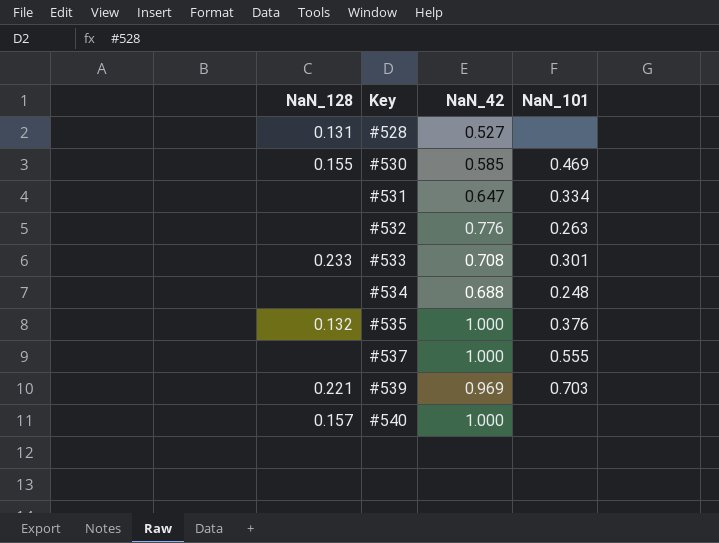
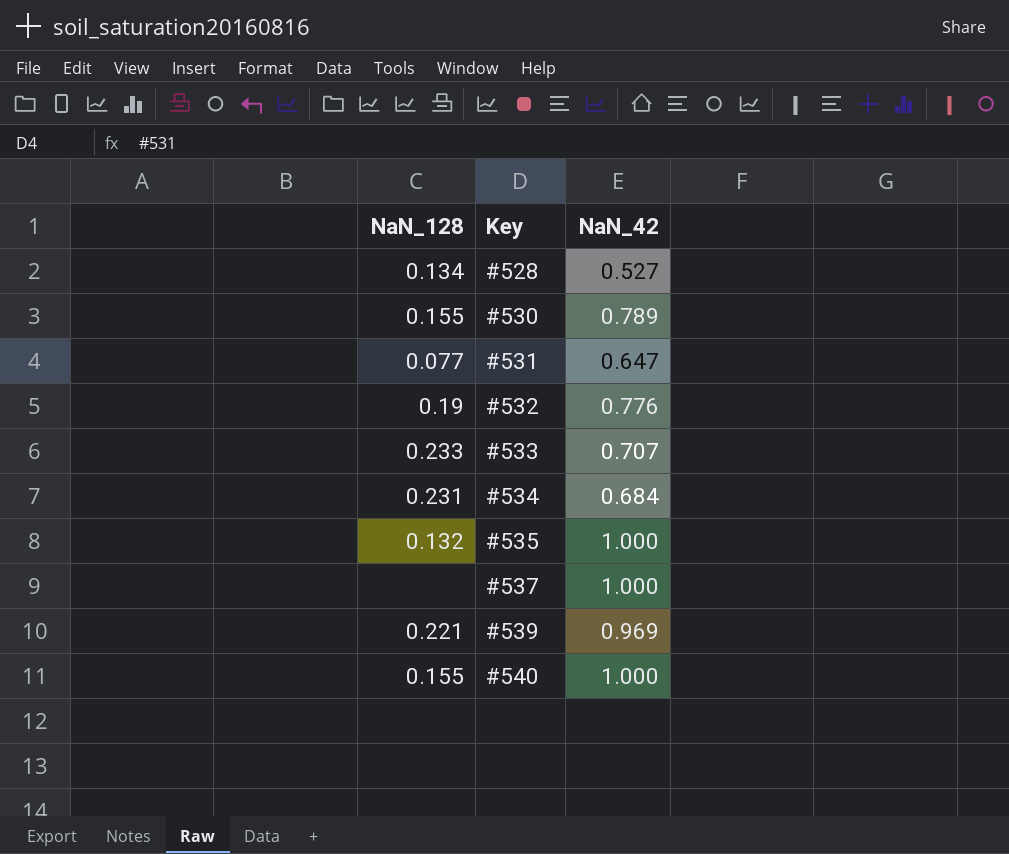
column NaN_101 | position: 4 -> none
#528 | NaN_128: 0.131 -> 0.134
#530 | NaN_42: 0.585 -> 0.789
#531 | NaN_128: none -> 0.077
#532 | NaN_128: none -> 0.19
#533 | NaN_42: 0.708 -> 0.707
#534 | NaN_128: none -> 0.231
#534 | NaN_42: 0.688 -> 0.684
#540 | NaN_128: 0.157 -> 0.155

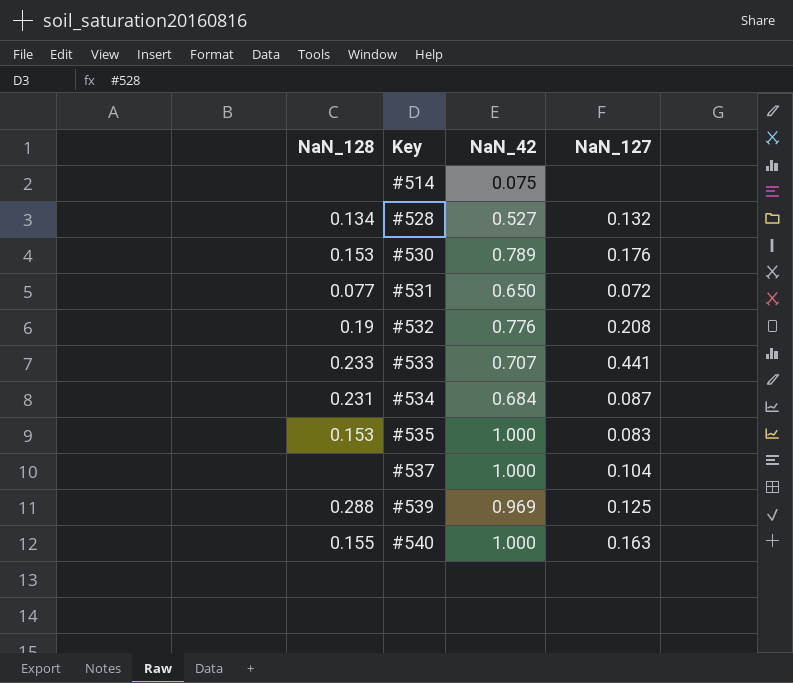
column NaN_127 | position: none -> 4
row #514: none -> none | 0.075 | none
#530 | NaN_128: 0.155 -> 0.153
#531 | NaN_42: 0.647 -> 0.650
#535 | NaN_128: 0.132 -> 0.153
#539 | NaN_128: 0.221 -> 0.288

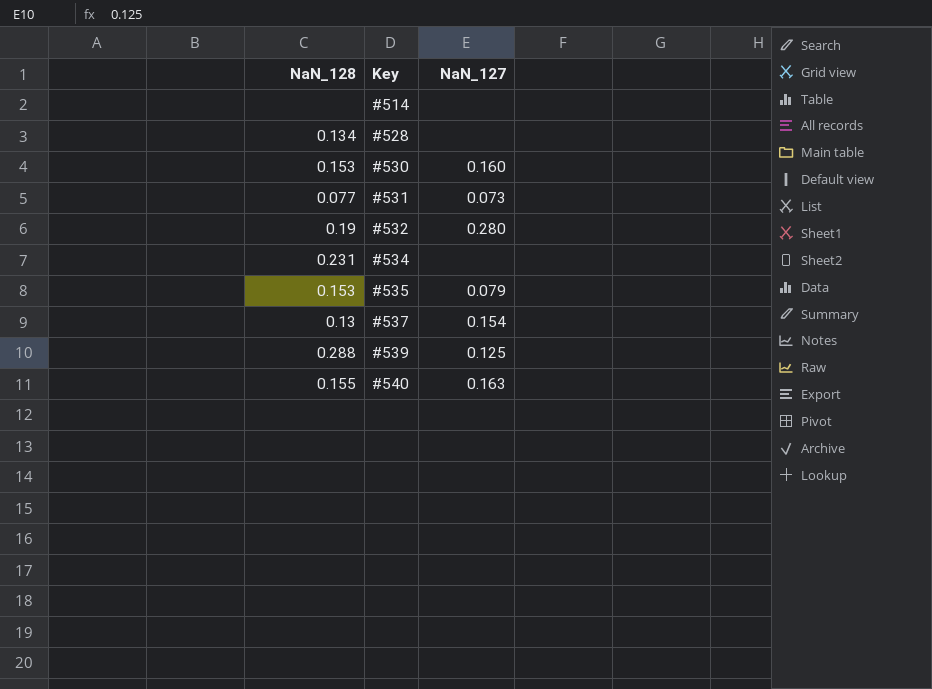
column NaN_42 | position: 3 -> none
row #533: 0.233 | 0.707 | 0.441 -> none
#528 | NaN_127: 0.132 -> none
#530 | NaN_127: 0.176 -> 0.160
#531 | NaN_127: 0.072 -> 0.073
#532 | NaN_127: 0.208 -> 0.280
#534 | NaN_127: 0.087 -> none
#535 | NaN_127: 0.083 -> 0.079
#537 | NaN_128: none -> 0.13
#537 | NaN_127: 0.104 -> 0.154

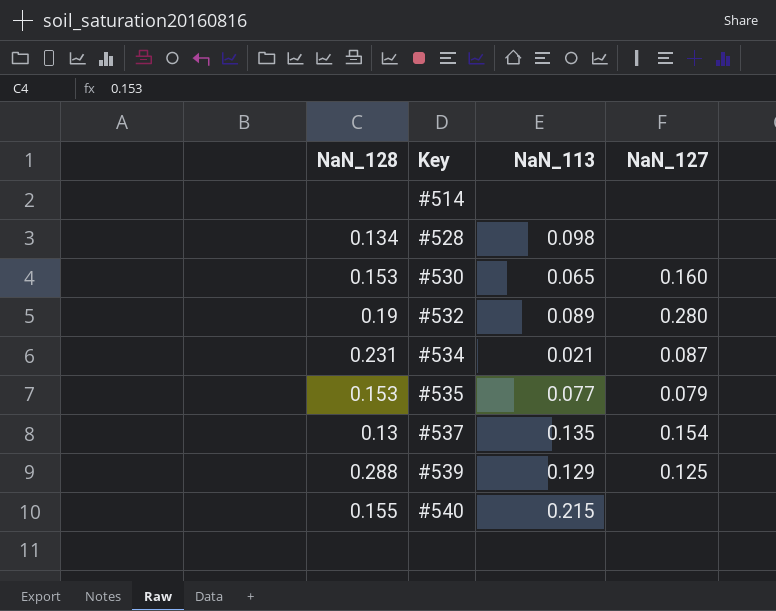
column NaN_113 | position: none -> 3
row #531: 0.077 | 0.073 -> none
#534 | NaN_127: none -> 0.087
#540 | NaN_127: 0.163 -> none

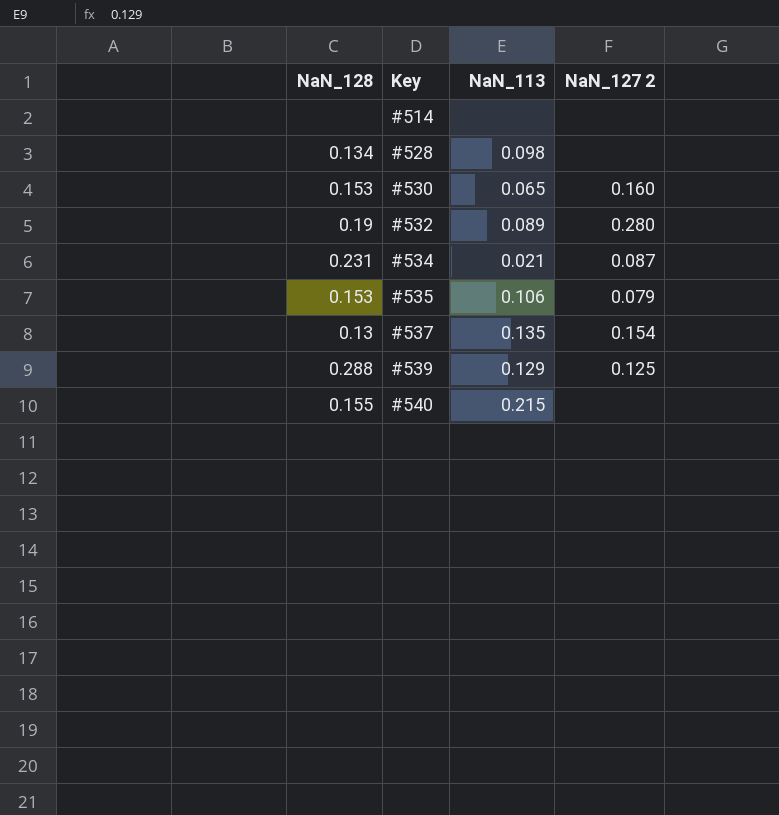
column name: NaN_127 -> NaN_127 2
#535 | NaN_113: 0.077 -> 0.106

